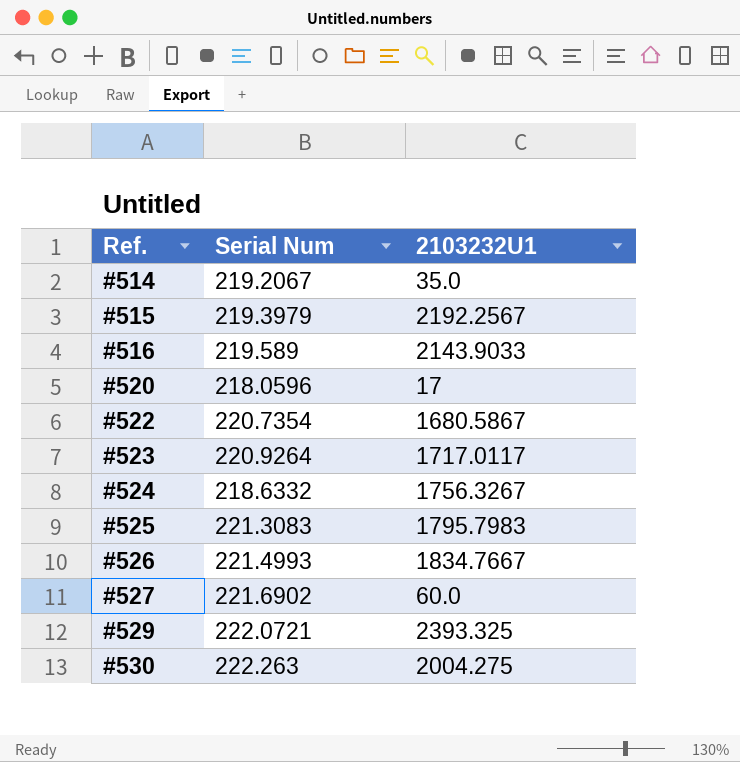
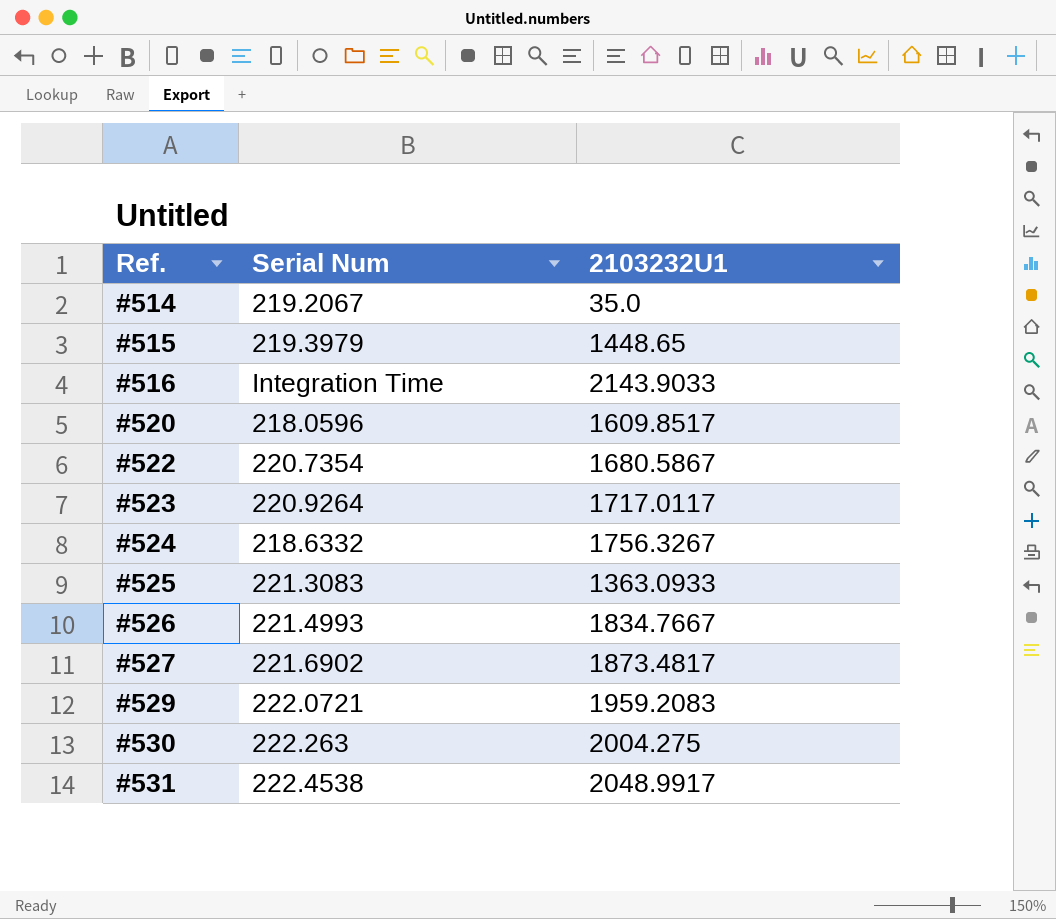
#515 | 2103232U1: 2192.2567 -> 1448.65
#516 | Serial Num: 219.589 -> Integration Time
#520 | 2103232U1: 17 -> 1609.8517
#525 | 2103232U1: 1795.7983 -> 1363.0933
#527 | 2103232U1: 60.0 -> 1873.4817
#529 | 2103232U1: 2393.325 -> 1959.2083
row #531: none -> 222.4538 | 2048.9917

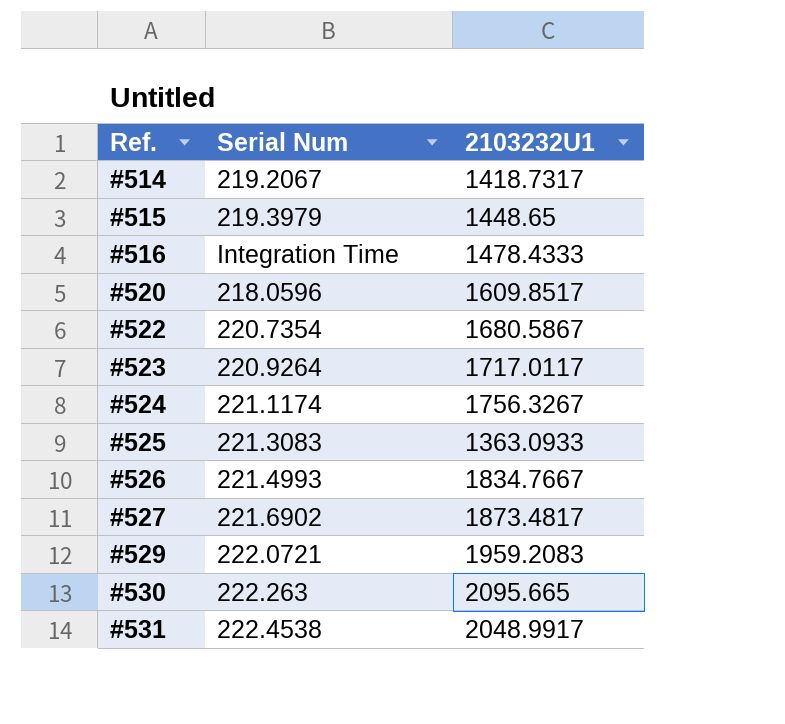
#514 | 2103232U1: 35.0 -> 1418.7317
#516 | 2103232U1: 2143.9033 -> 1478.4333
#524 | Serial Num: 218.6332 -> 221.1174
#530 | 2103232U1: 2004.275 -> 2095.665

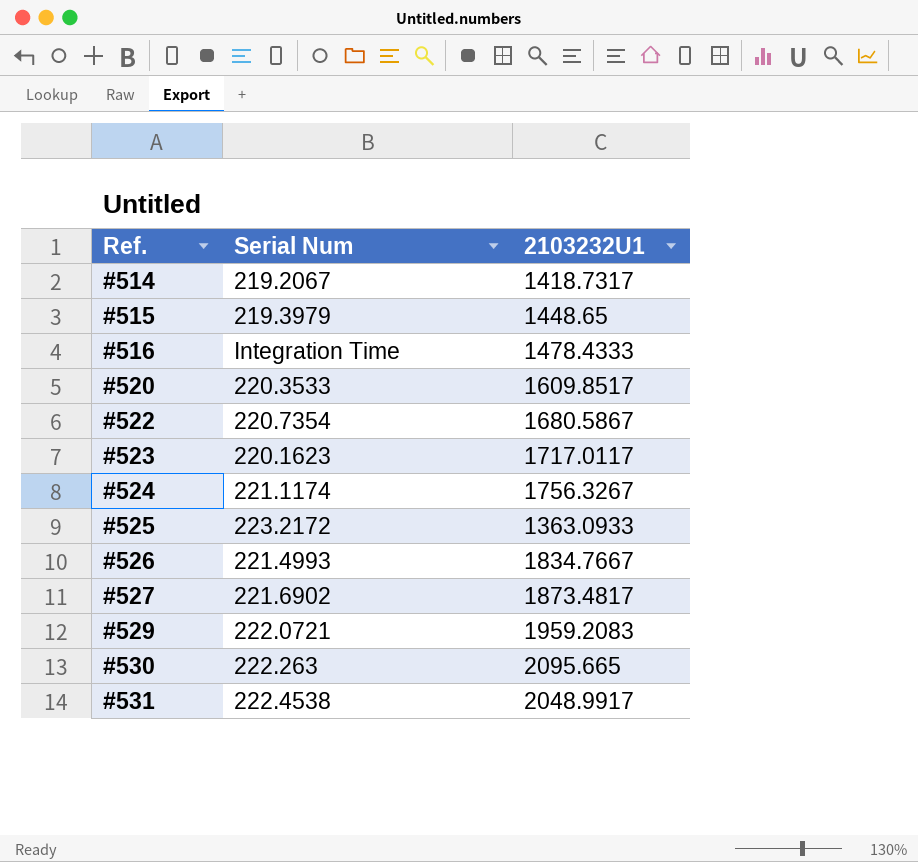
#520 | Serial Num: 218.0596 -> 220.3533
#523 | Serial Num: 220.9264 -> 220.1623
#525 | Serial Num: 221.3083 -> 223.2172

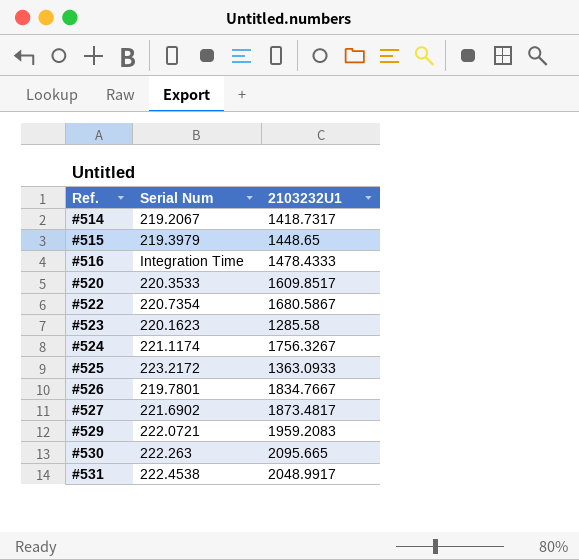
#523 | 2103232U1: 1717.0117 -> 1285.58
#526 | Serial Num: 221.4993 -> 219.7801

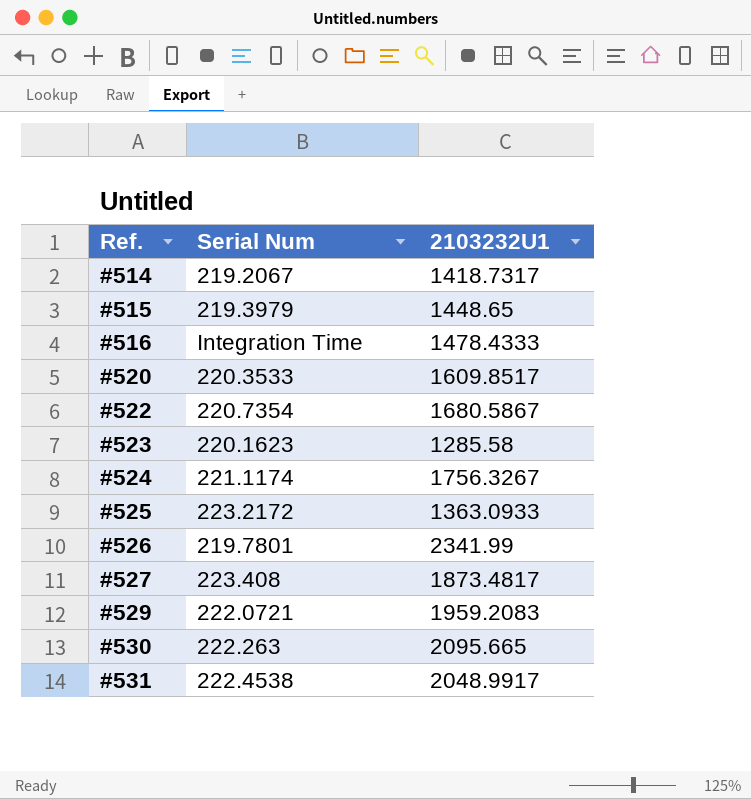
#526 | 2103232U1: 1834.7667 -> 2341.99
#527 | Serial Num: 221.6902 -> 223.408

